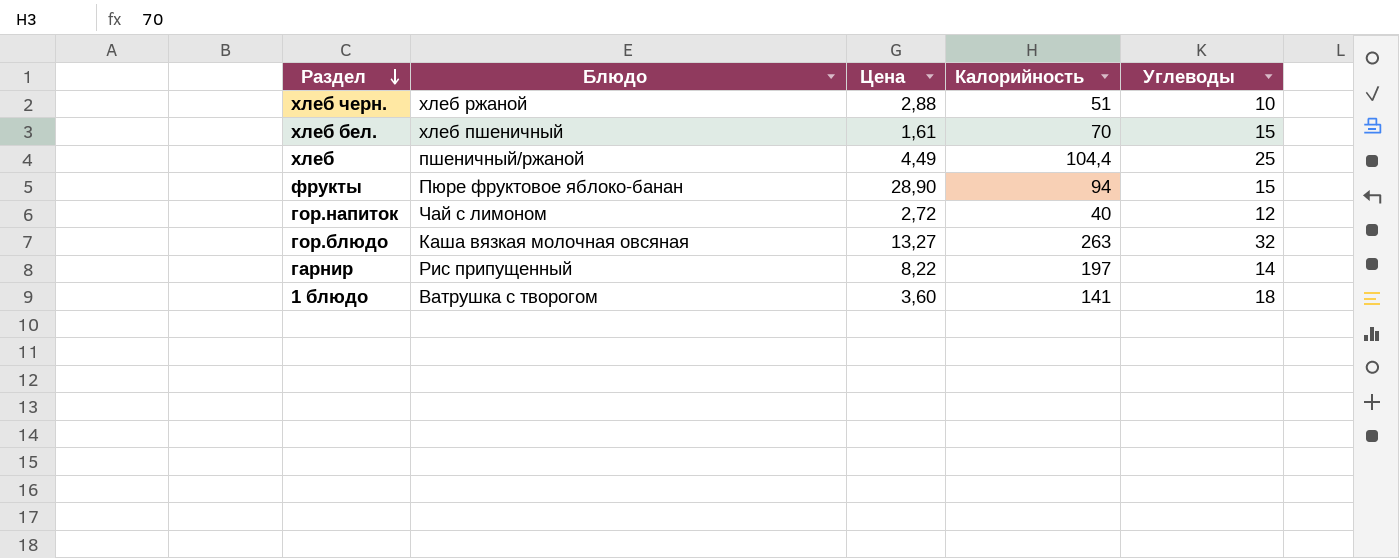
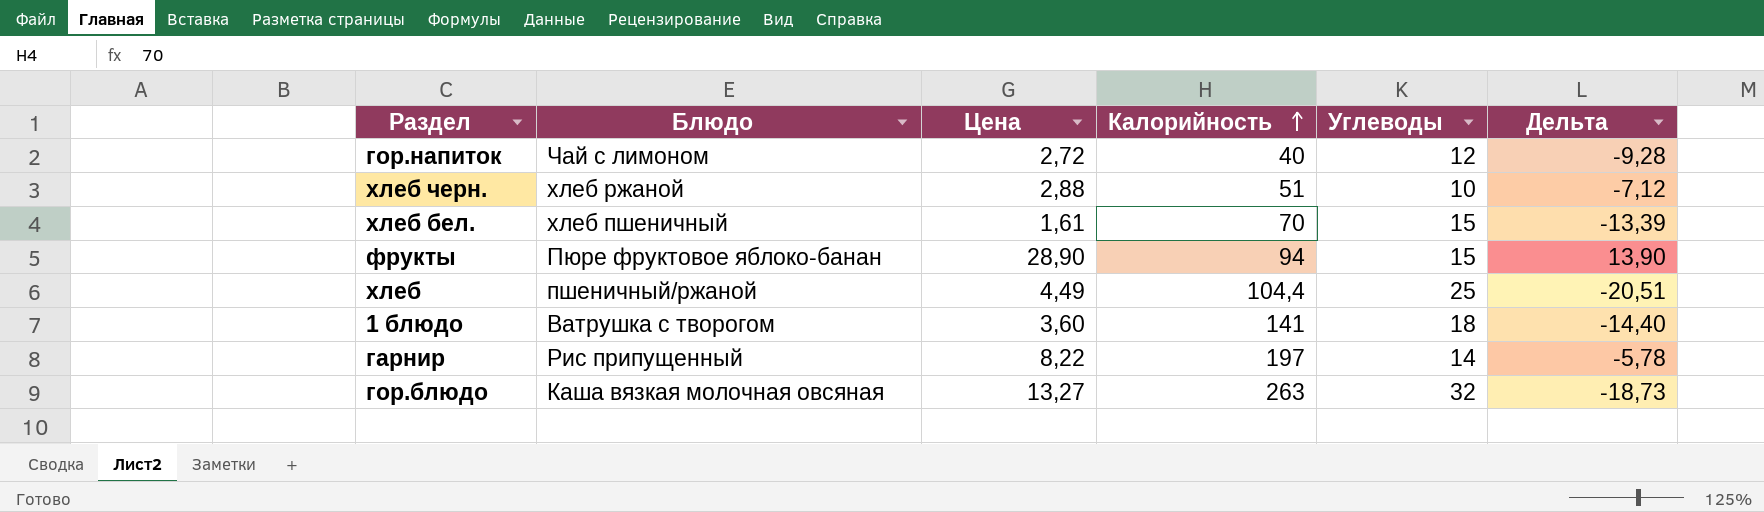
row order: Раздел descending -> Калорийность ascending
column Дельта | formula: none -> [Цена] - [Углеводы]

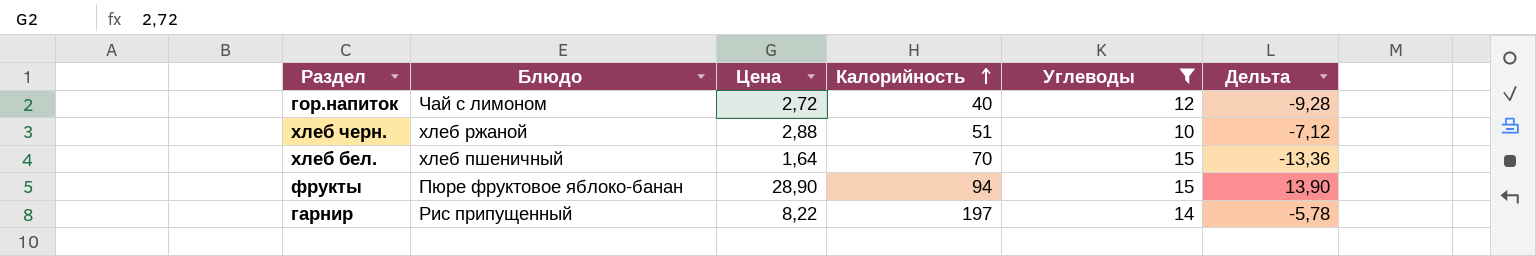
filter: none -> Углеводы <= 15
хлеб бел. | Цена: 1,61 -> 1,64
хлеб бел. | Дельта: -13,39 -> -13,36

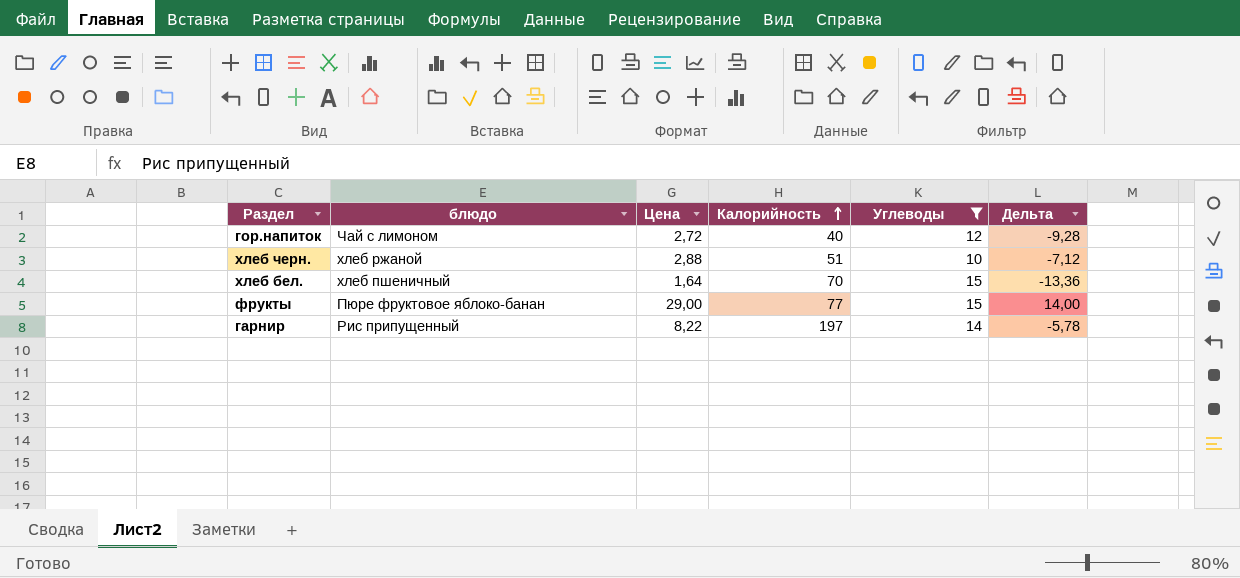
column name: Блюдо -> блюдо
фрукты | Цена: 28,90 -> 29,00
фрукты | Калорийность: 94 -> 77
фрукты | Дельта: 13,90 -> 14,00

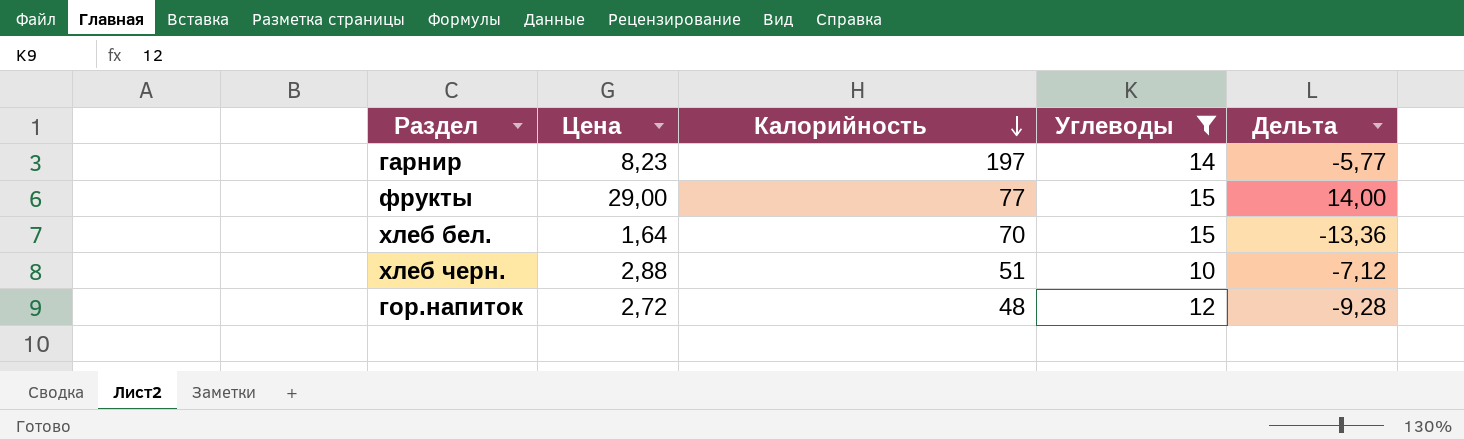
row order: Калорийность ascending -> Калорийность descending
column блюдо | position: 2 -> none
гарнир | Цена: 8,22 -> 8,23
гарнир | Дельта: -5,78 -> -5,77
гор.напиток | Калорийность: 40 -> 48

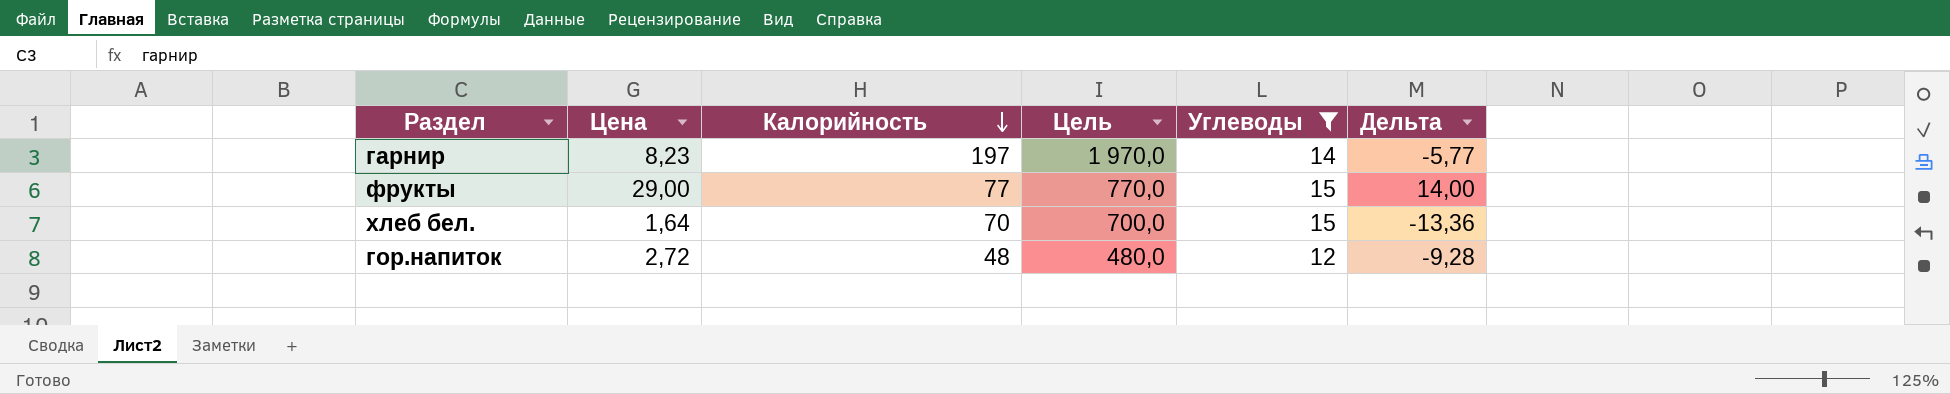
column Цель | formula: none -> [Калорийность] * 10
row хлеб черн.: 2,88 | 51 | 10 | -7,12 -> none

